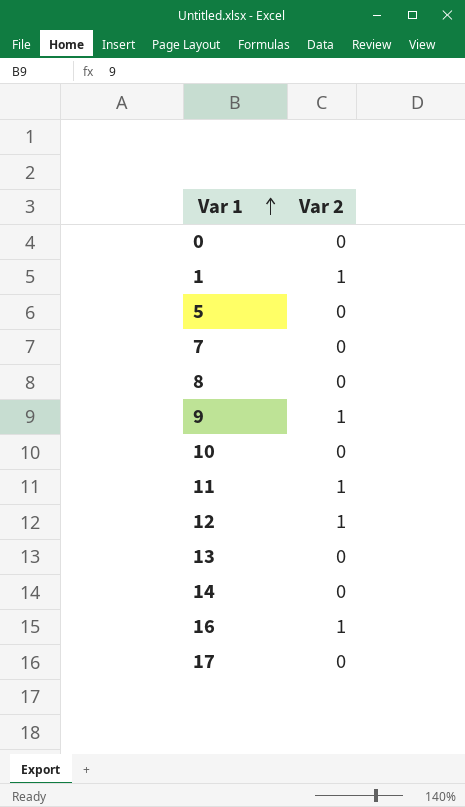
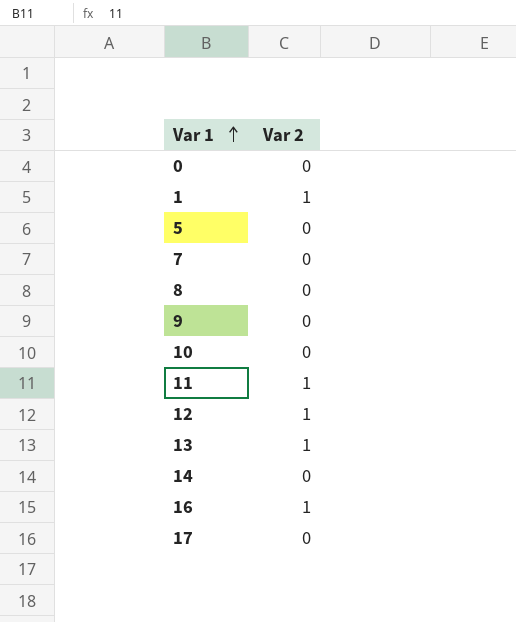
9 | Var 2: 1 -> 0
13 | Var 2: 0 -> 1

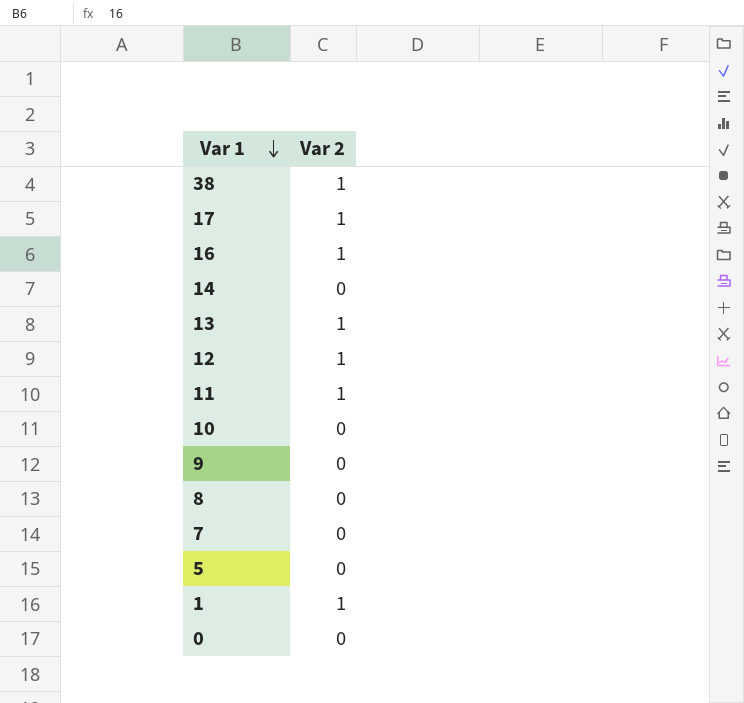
row order: Var 1 ascending -> Var 1 descending
row 38: none -> 1
17 | Var 2: 0 -> 1

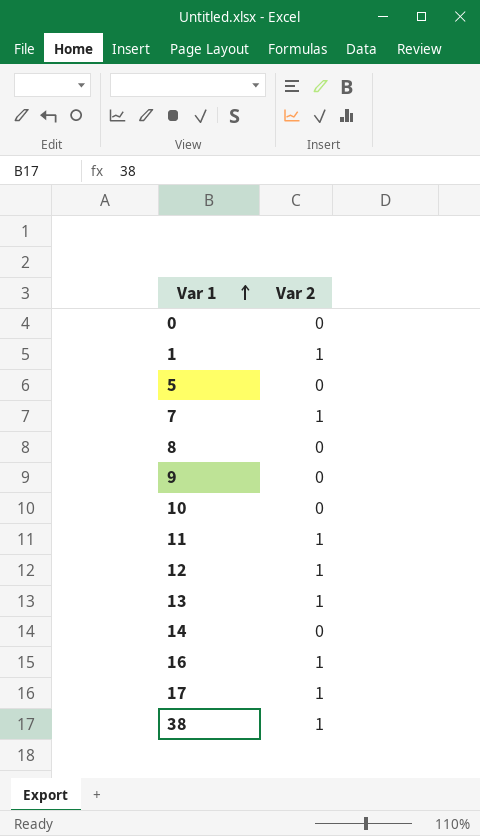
row order: Var 1 descending -> Var 1 ascending
7 | Var 2: 0 -> 1

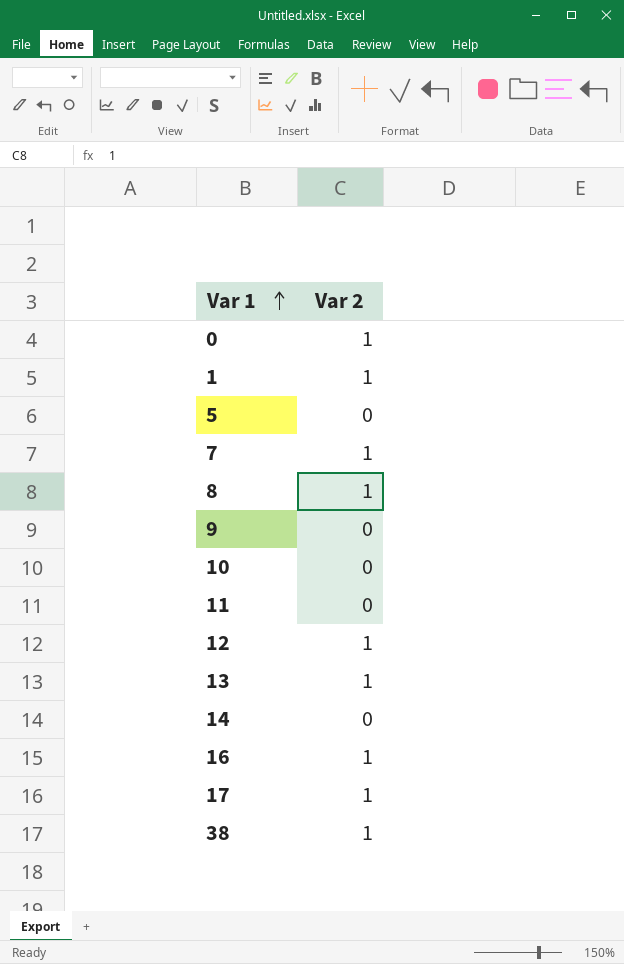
0 | Var 2: 0 -> 1
8 | Var 2: 0 -> 1
11 | Var 2: 1 -> 0

